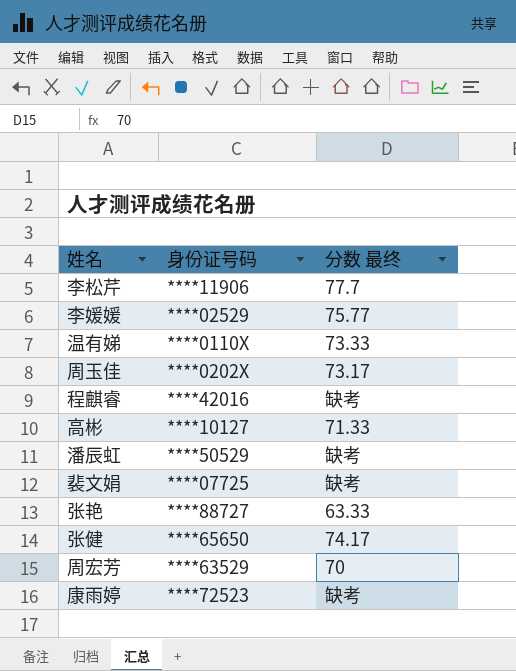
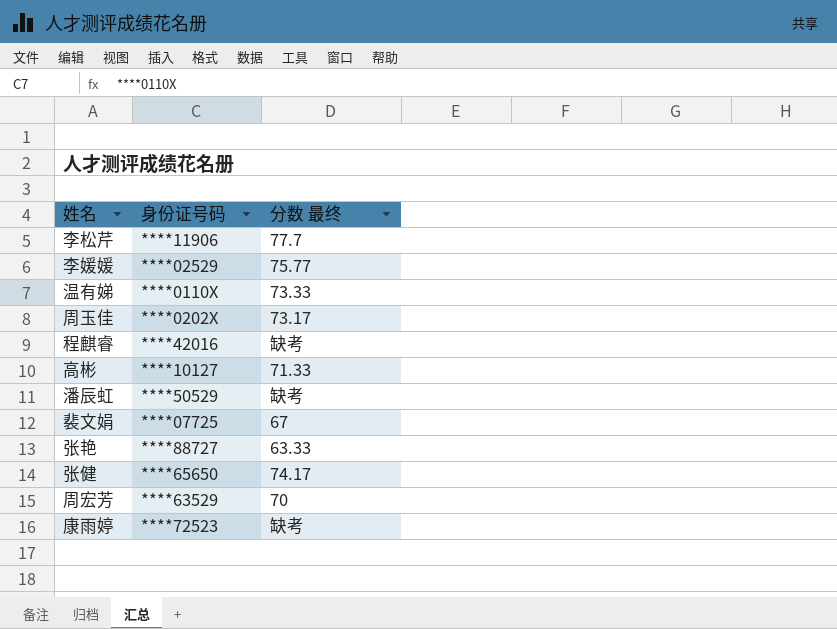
裴文娟 | 分数 最终: 缺考 -> 67

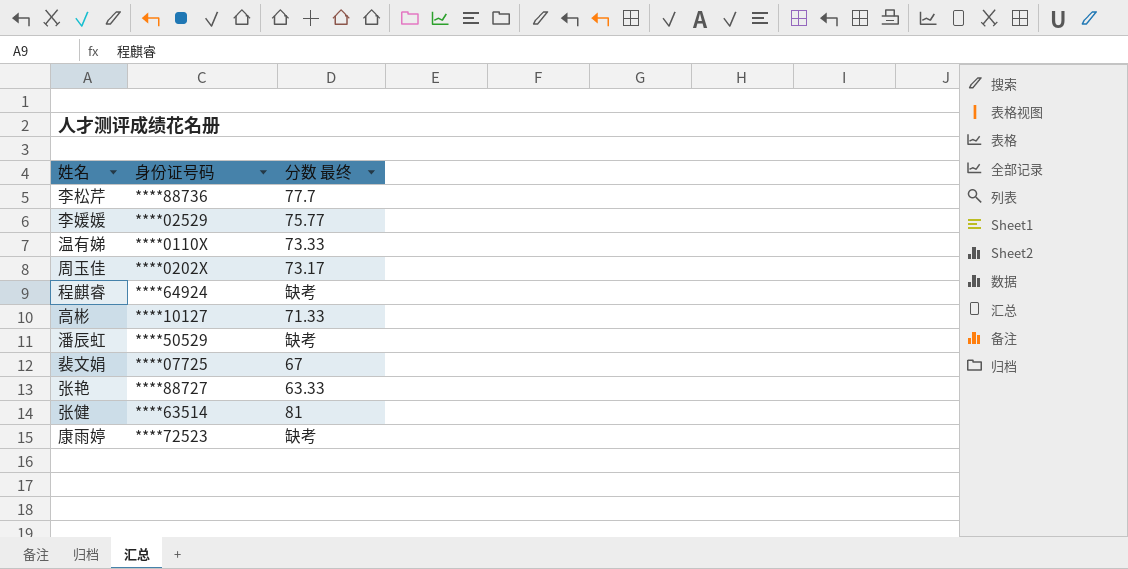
row 周宏芳: ****63529 | 70 -> none
李松芹 | 身份证号码: ****11906 -> ****88736
程麒睿 | 身份证号码: ****42016 -> ****64924
张健 | 身份证号码: ****65650 -> ****63514
张健 | 分数 最终: 74.17 -> 81

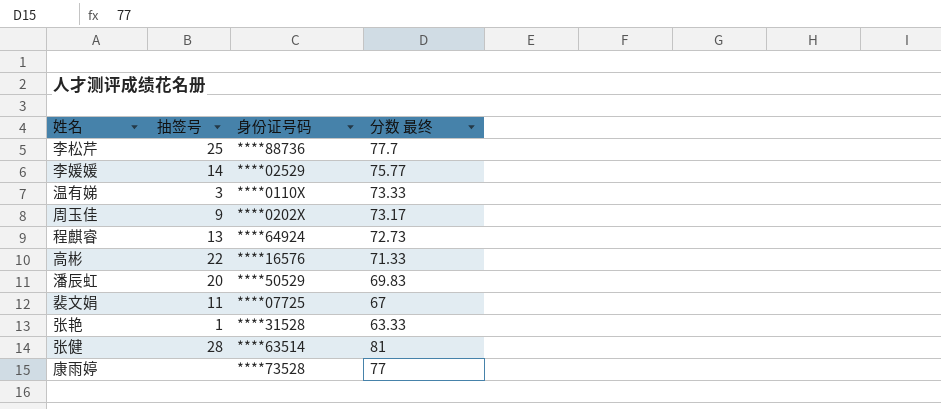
column 抽签号 | position: none -> 2
程麒睿 | 分数 最终: 缺考 -> 72.73
高彬 | 身份证号码: ****10127 -> ****16576
潘辰虹 | 分数 最终: 缺考 -> 69.83
张艳 | 身份证号码: ****88727 -> ****31528
康雨婷 | 身份证号码: ****72523 -> ****73528
康雨婷 | 分数 最终: 缺考 -> 77

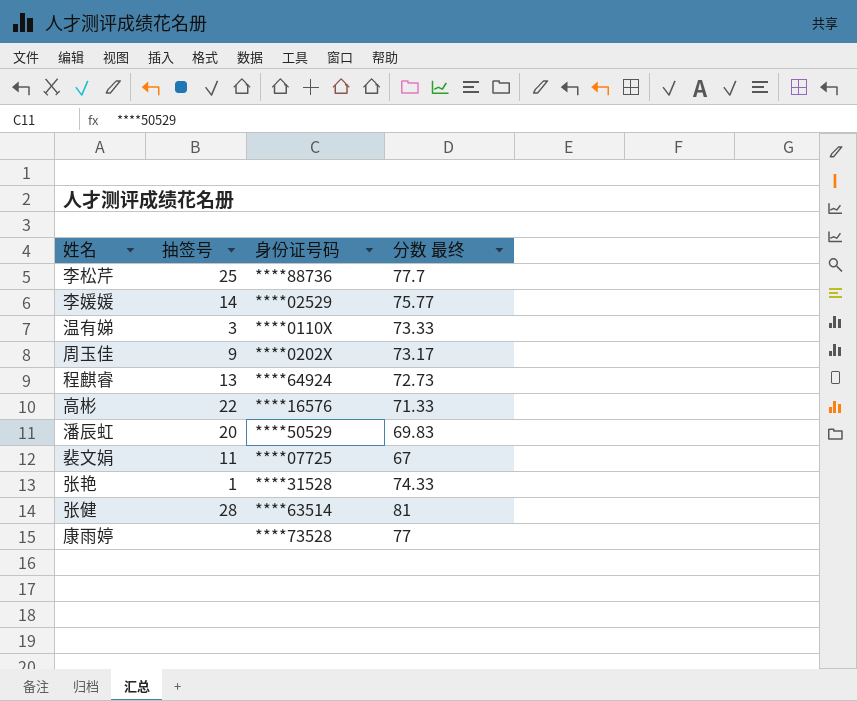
张艳 | 分数 最终: 63.33 -> 74.33

